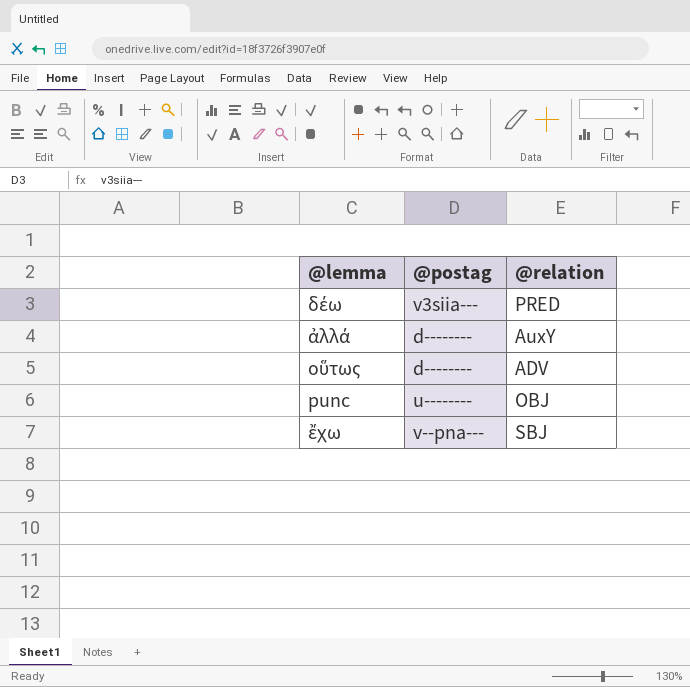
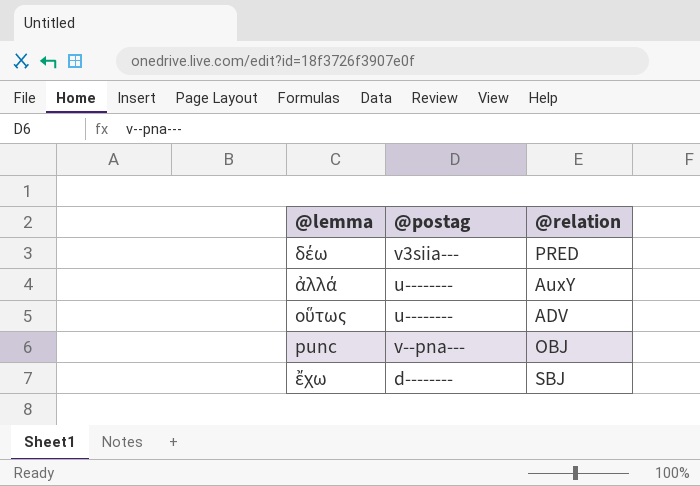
ἀλλά | @postag: d-------- -> u--------
οὕτως | @postag: d-------- -> u--------
punc | @postag: u-------- -> v--pna---
ἔχω | @postag: v--pna--- -> d--------

